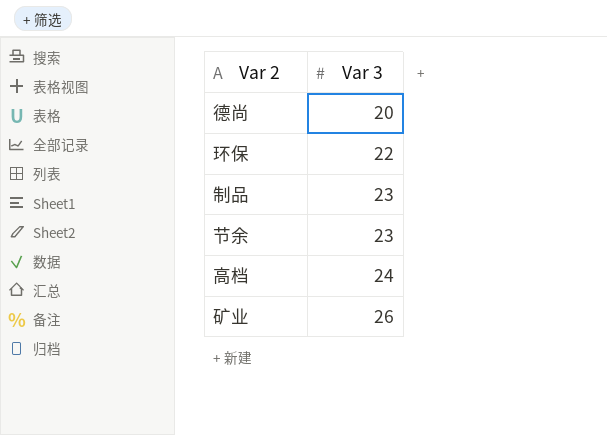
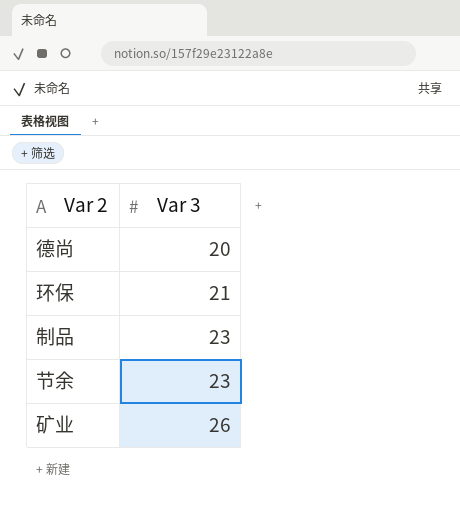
row 高档: 24 -> none
环保 | Var 3: 22 -> 21

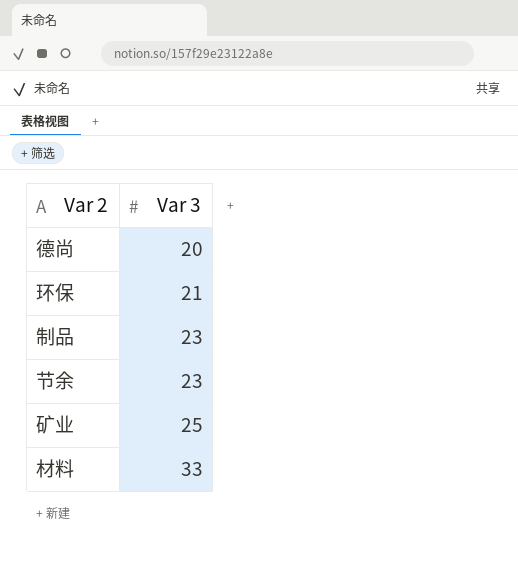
矿业 | Var 3: 26 -> 25
row 材料: none -> 33

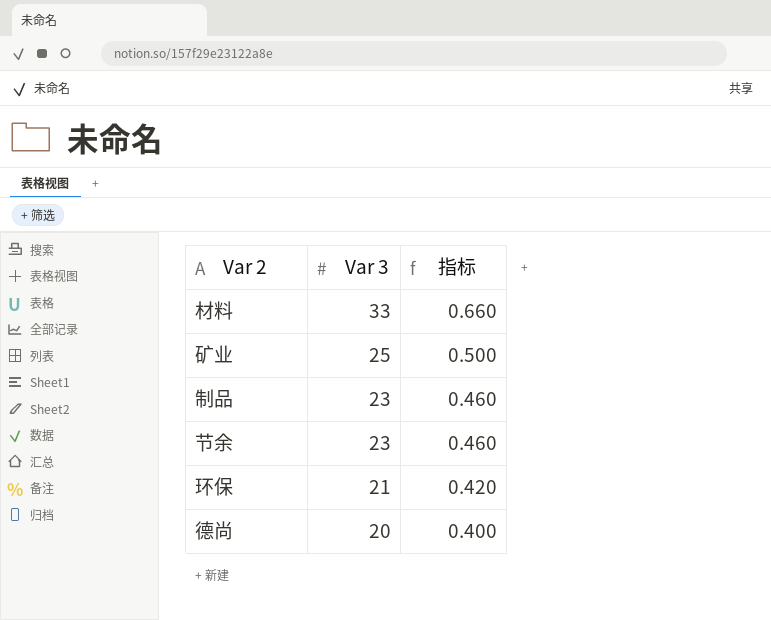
row order: Var 3 ascending -> Var 3 descending
column 指标 | formula: none -> [Var 3] * 0.02

